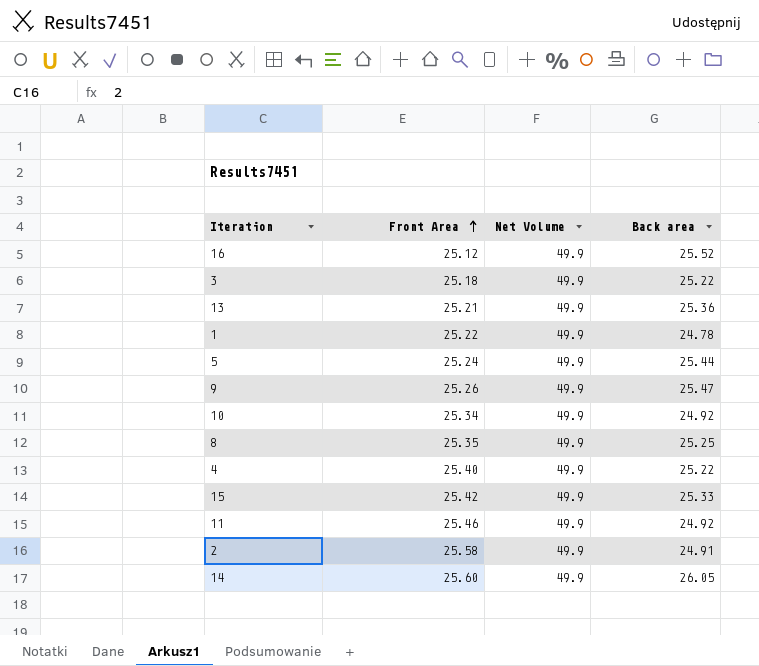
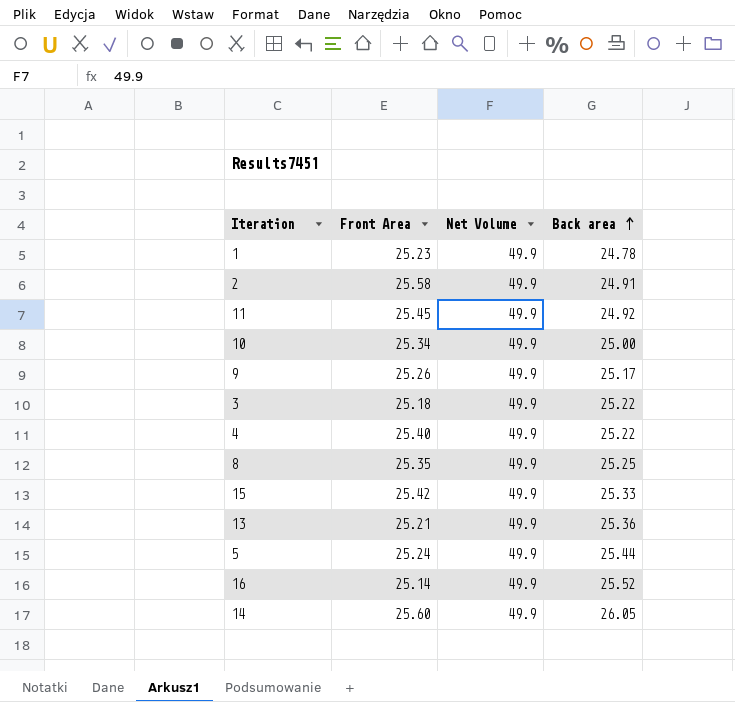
row order: Front Area ascending -> Back area ascending
1 | Front Area: 25.22 -> 25.23
11 | Front Area: 25.46 -> 25.45
10 | Back area: 24.92 -> 25.00
9 | Back area: 25.47 -> 25.17
16 | Front Area: 25.12 -> 25.14

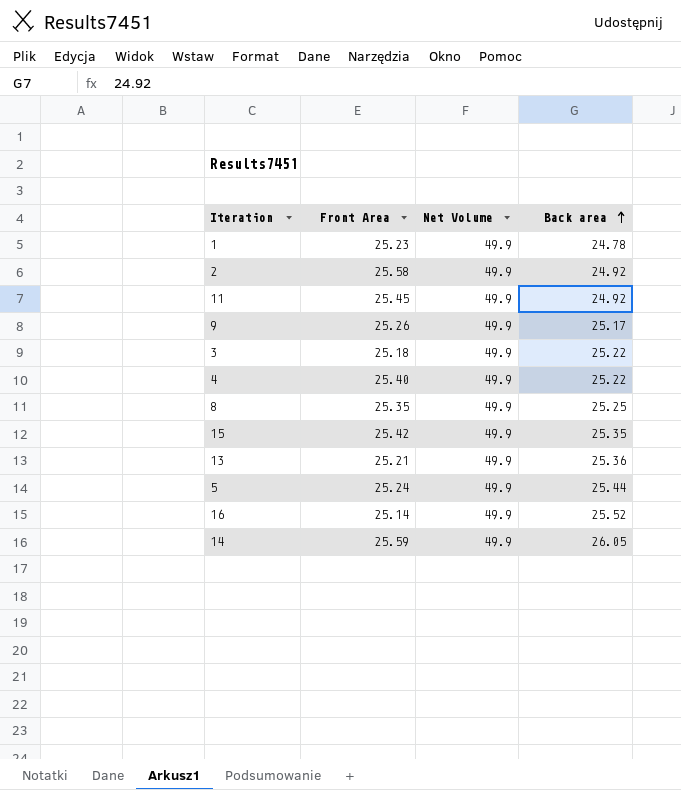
row 10: 25.34 | 49.9 | 25.00 -> none
2 | Back area: 24.91 -> 24.92
15 | Back area: 25.33 -> 25.35
14 | Front Area: 25.60 -> 25.59

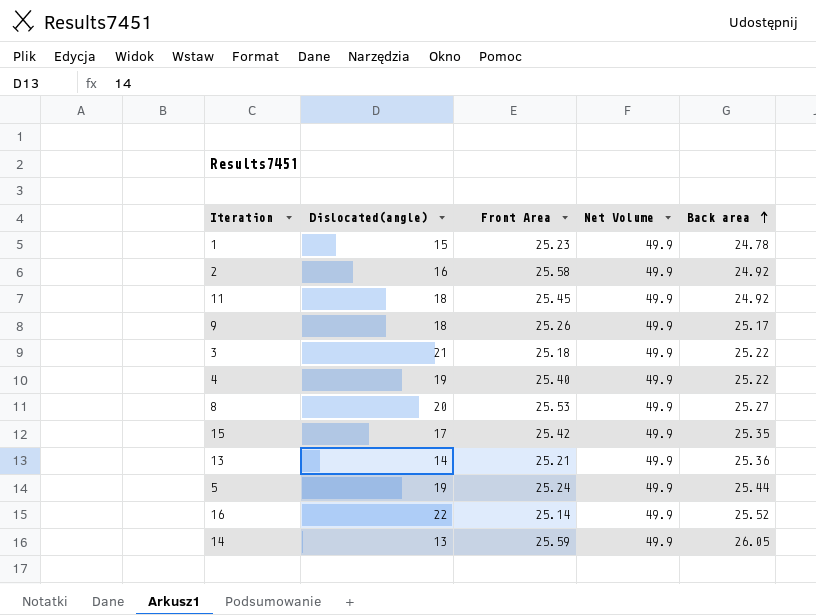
column Dislocated(angle) | position: none -> 2
8 | Front Area: 25.35 -> 25.53
8 | Back area: 25.25 -> 25.27

